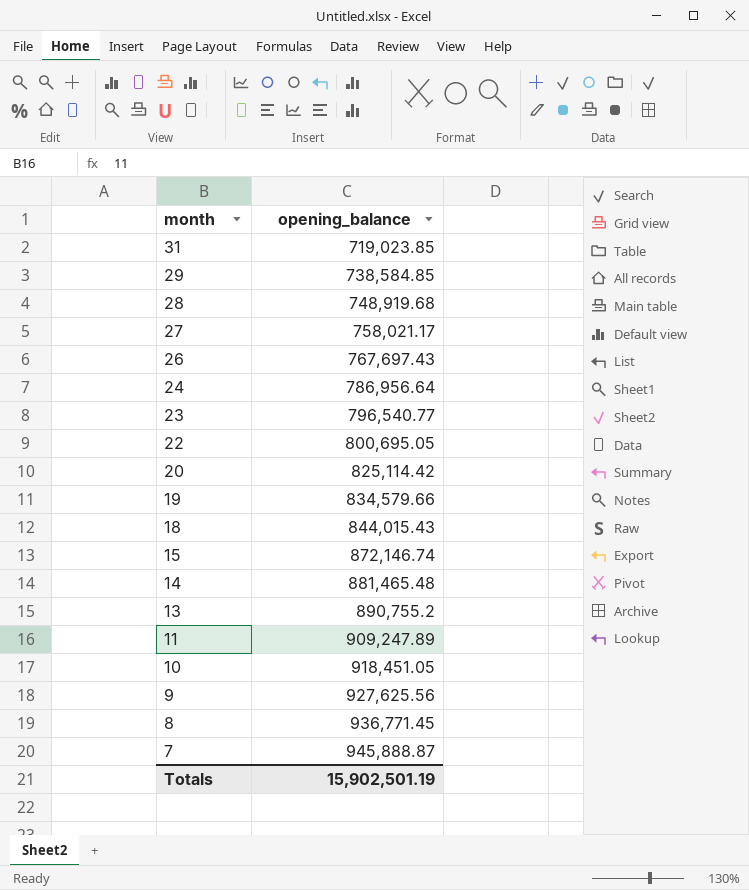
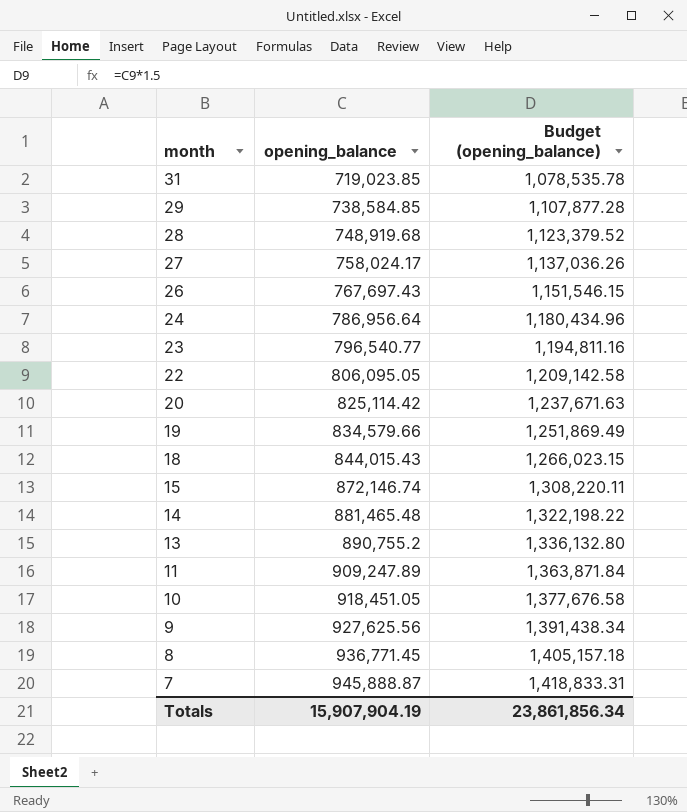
column Budget (opening_balance) | formula: none -> [opening_balance] * 1.5
27 | opening_balance: 758,021.17 -> 758,024.17
22 | opening_balance: 800,695.05 -> 806,095.05
Totals | opening_balance: 15,902,501.19 -> 15,907,904.19

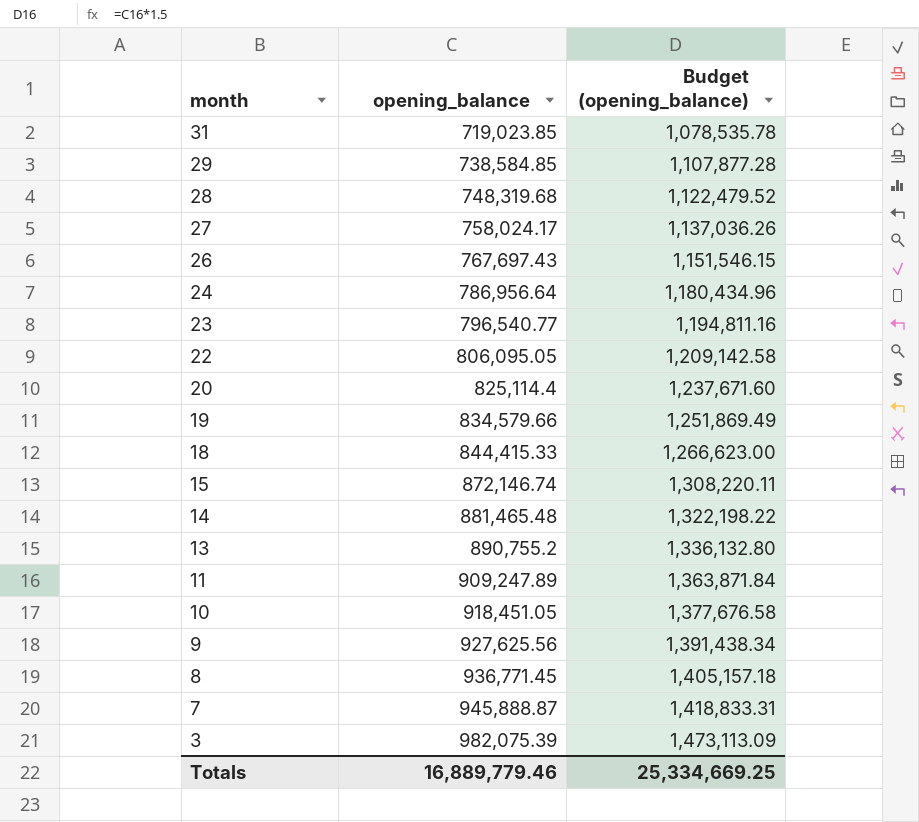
28 | opening_balance: 748,919.68 -> 748,319.68
28 | Budget (opening_balance): 1,123,379.52 -> 1,122,479.52
20 | opening_balance: 825,114.42 -> 825,114.4
20 | Budget (opening_balance): 1,237,671.63 -> 1,237,671.60
18 | opening_balance: 844,015.43 -> 844,415.33
18 | Budget (opening_balance): 1,266,023.15 -> 1,266,623.00
row 3: none -> 982,075.39 | 1,473,113.09
Totals | opening_balance: 15,907,904.19 -> 16,889,779.46
Totals | Budget (opening_balance): 23,861,856.34 -> 25,334,669.25

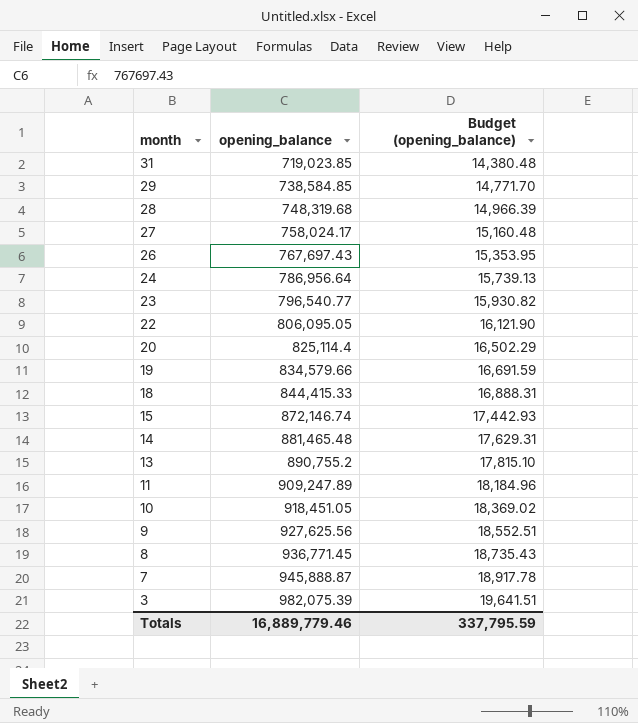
column Budget (opening_balance) | formula: [opening_balance] * 1.5 -> [opening_balance] * 0.02
Totals | Budget (opening_balance): 25,334,669.25 -> 337,795.59

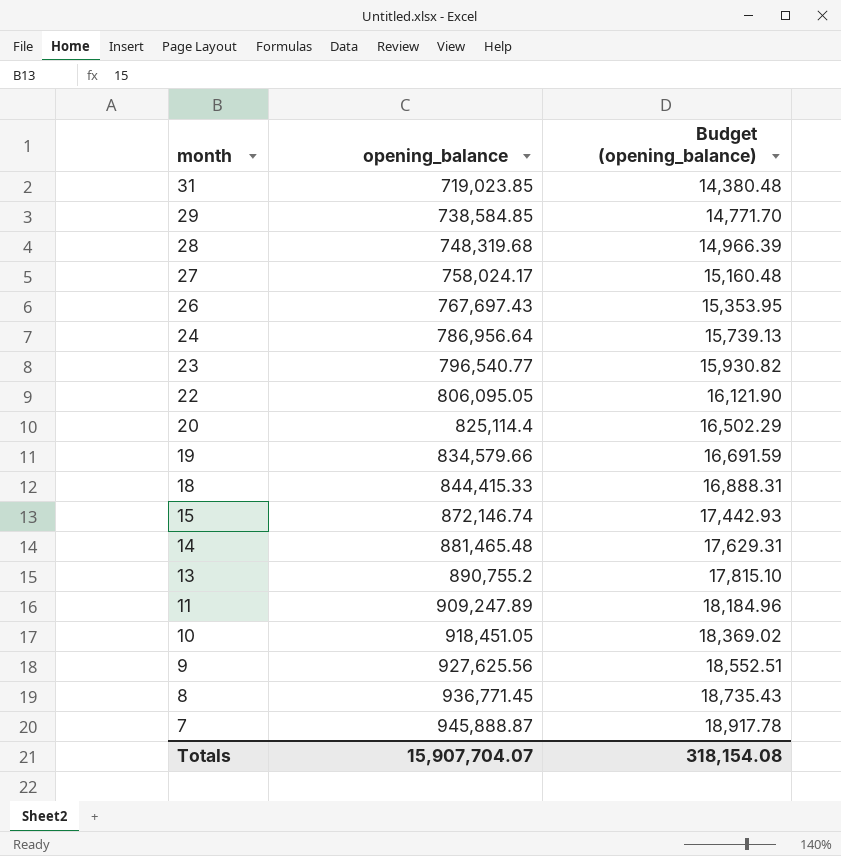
row 3: 982,075.39 | 19,641.51 -> none
Totals | opening_balance: 16,889,779.46 -> 15,907,704.07
Totals | Budget (opening_balance): 337,795.59 -> 318,154.08

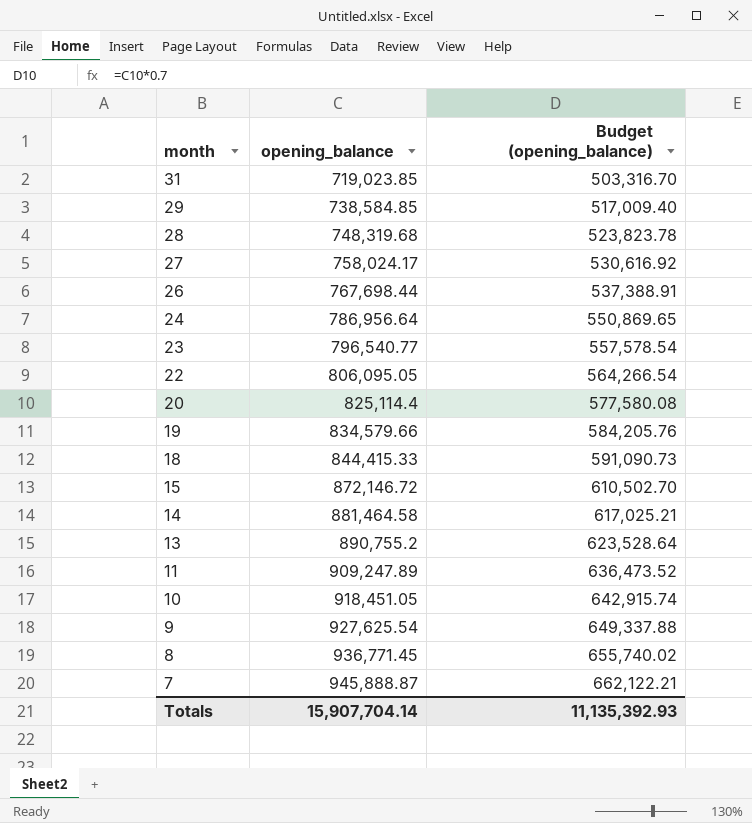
column Budget (opening_balance) | formula: [opening_balance] * 0.02 -> [opening_balance] * 0.7
26 | opening_balance: 767,697.43 -> 767,698.44
15 | opening_balance: 872,146.74 -> 872,146.72
14 | opening_balance: 881,465.48 -> 881,464.58
9 | opening_balance: 927,625.56 -> 927,625.54
Totals | opening_balance: 15,907,704.07 -> 15,907,704.14
Totals | Budget (opening_balance): 318,154.08 -> 11,135,392.93

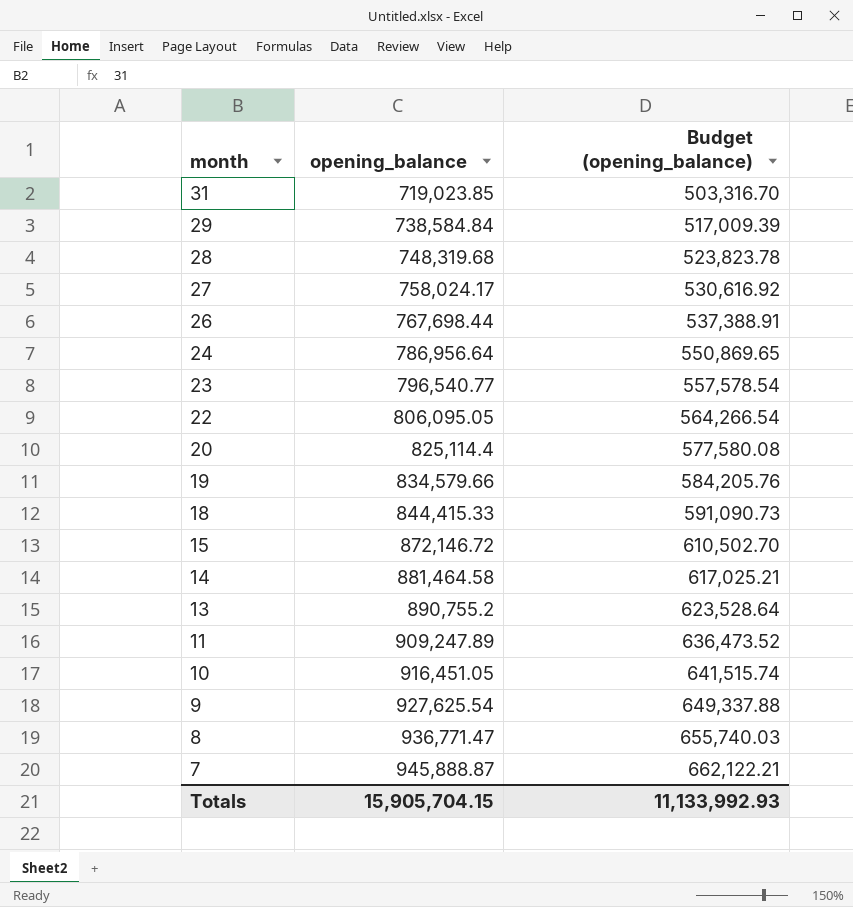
29 | opening_balance: 738,584.85 -> 738,584.84
29 | Budget (opening_balance): 517,009.40 -> 517,009.39
10 | opening_balance: 918,451.05 -> 916,451.05
10 | Budget (opening_balance): 642,915.74 -> 641,515.74
8 | opening_balance: 936,771.45 -> 936,771.47
8 | Budget (opening_balance): 655,740.02 -> 655,740.03
Totals | opening_balance: 15,907,704.14 -> 15,905,704.15
Totals | Budget (opening_balance): 11,135,392.93 -> 11,133,992.93

